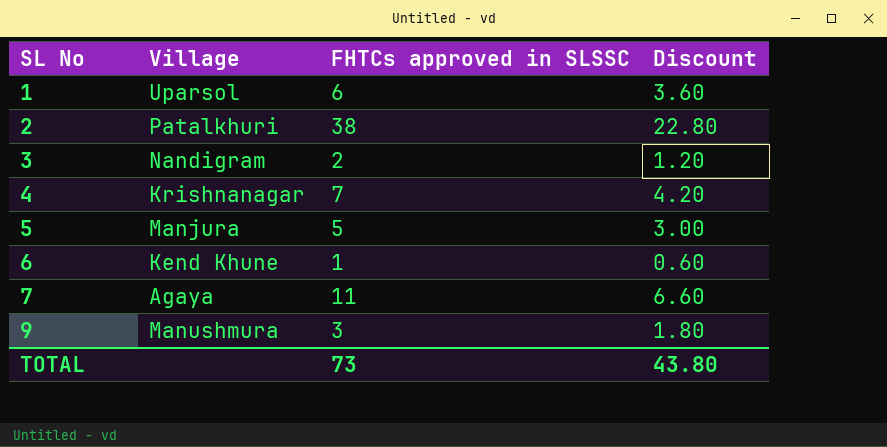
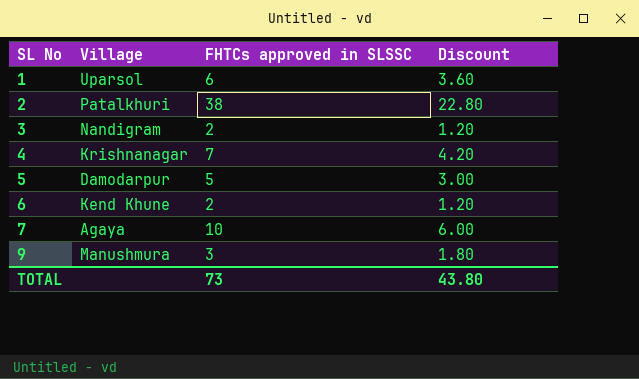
5 | Village: Manjura -> Damodarpur
6 | FHTCs approved in SLSSC: 1 -> 2
6 | Discount: 0.60 -> 1.20
7 | FHTCs approved in SLSSC: 11 -> 10
7 | Discount: 6.60 -> 6.00

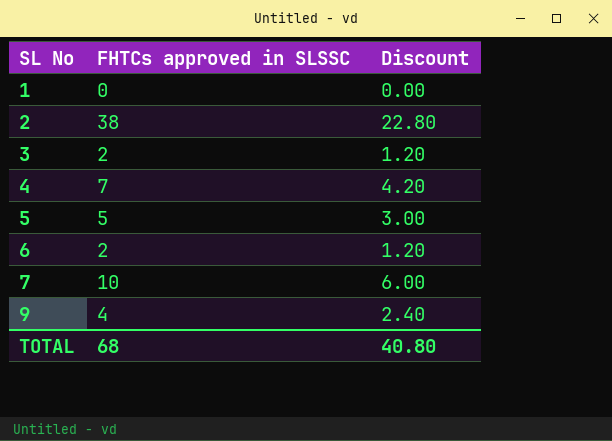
column Village | position: 2 -> none
1 | FHTCs approved in SLSSC: 6 -> 0
1 | Discount: 3.60 -> 0.00
9 | FHTCs approved in SLSSC: 3 -> 4
9 | Discount: 1.80 -> 2.40
TOTAL | FHTCs approved in SLSSC: 73 -> 68
TOTAL | Discount: 43.80 -> 40.80

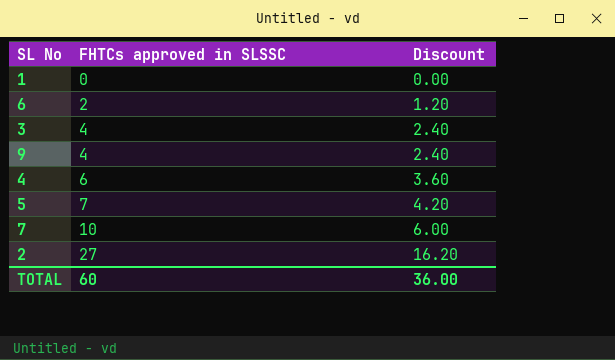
row order: SL No ascending -> FHTCs approved in SLSSC ascending
3 | FHTCs approved in SLSSC: 2 -> 4
3 | Discount: 1.20 -> 2.40
4 | FHTCs approved in SLSSC: 7 -> 6
4 | Discount: 4.20 -> 3.60
5 | FHTCs approved in SLSSC: 5 -> 7
5 | Discount: 3.00 -> 4.20
2 | FHTCs approved in SLSSC: 38 -> 27
2 | Discount: 22.80 -> 16.20
TOTAL | FHTCs approved in SLSSC: 68 -> 60
TOTAL | Discount: 40.80 -> 36.00

